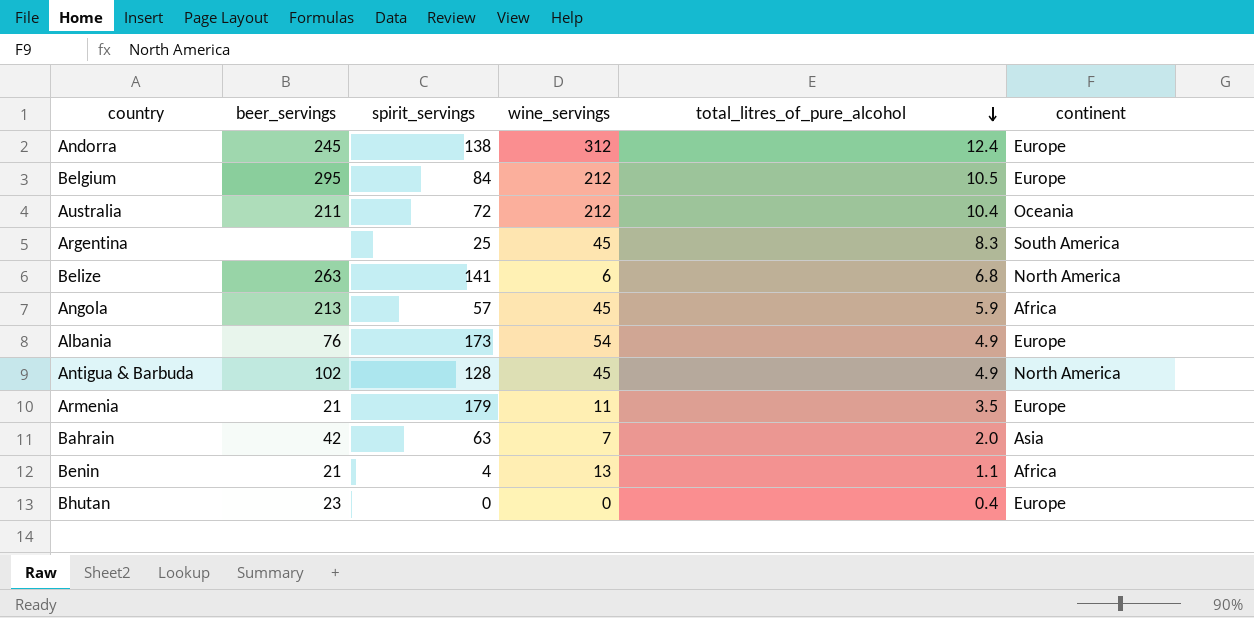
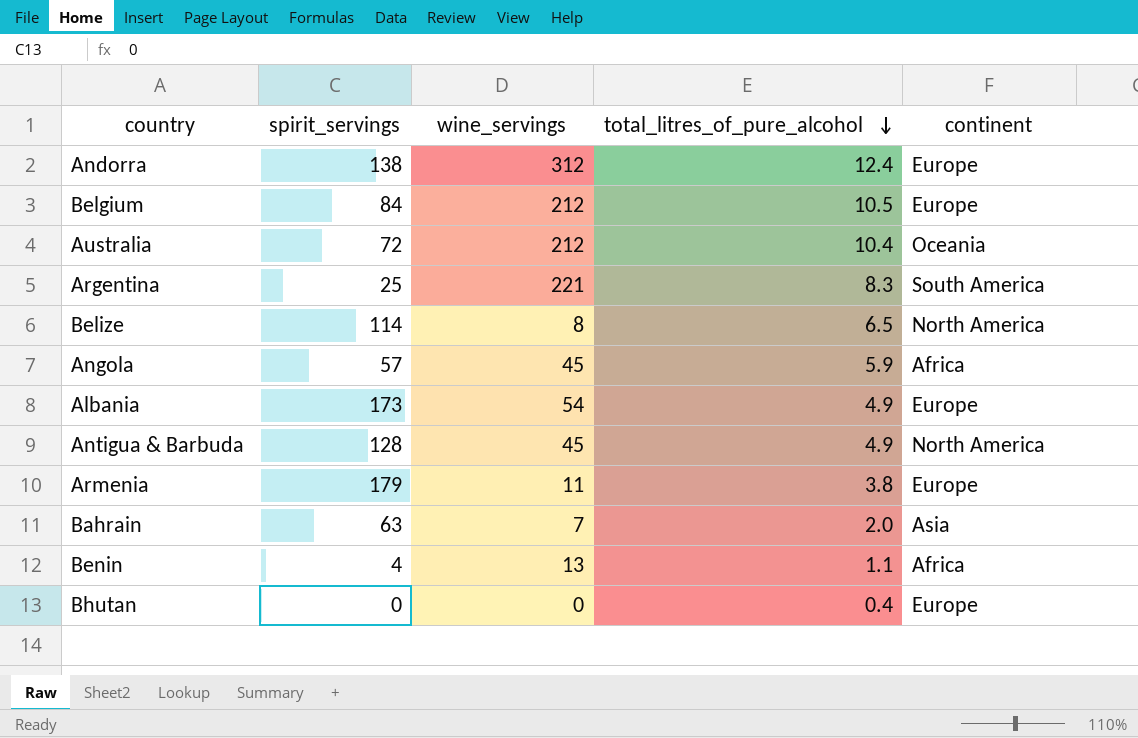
column beer_servings | position: 2 -> none
Argentina | wine_servings: 45 -> 221
Belize | spirit_servings: 141 -> 114
Belize | wine_servings: 6 -> 8
Belize | total_litres_of_pure_alcohol: 6.8 -> 6.5
Armenia | total_litres_of_pure_alcohol: 3.5 -> 3.8

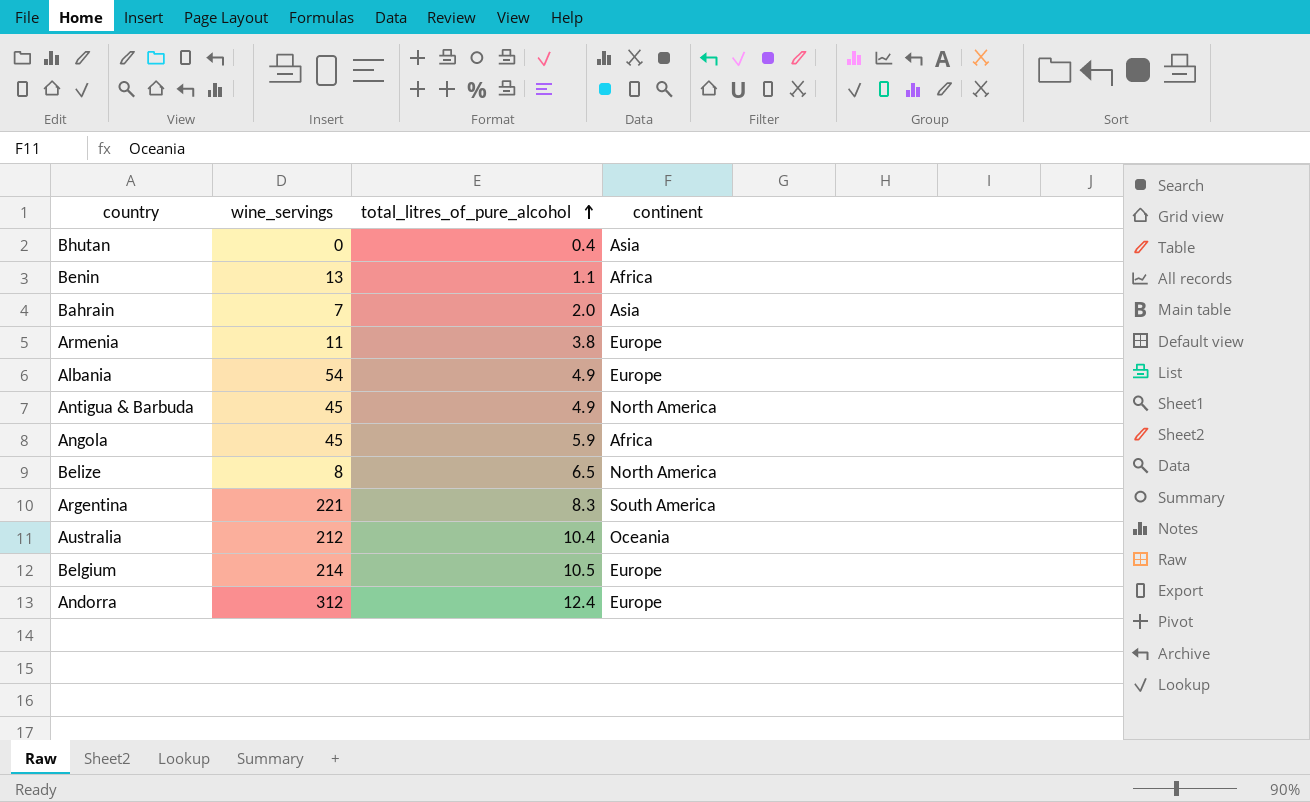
row order: total_litres_of_pure_alcohol descending -> total_litres_of_pure_alcohol ascending
column spirit_servings | position: 2 -> none
Bhutan | continent: Europe -> Asia
Belgium | wine_servings: 212 -> 214

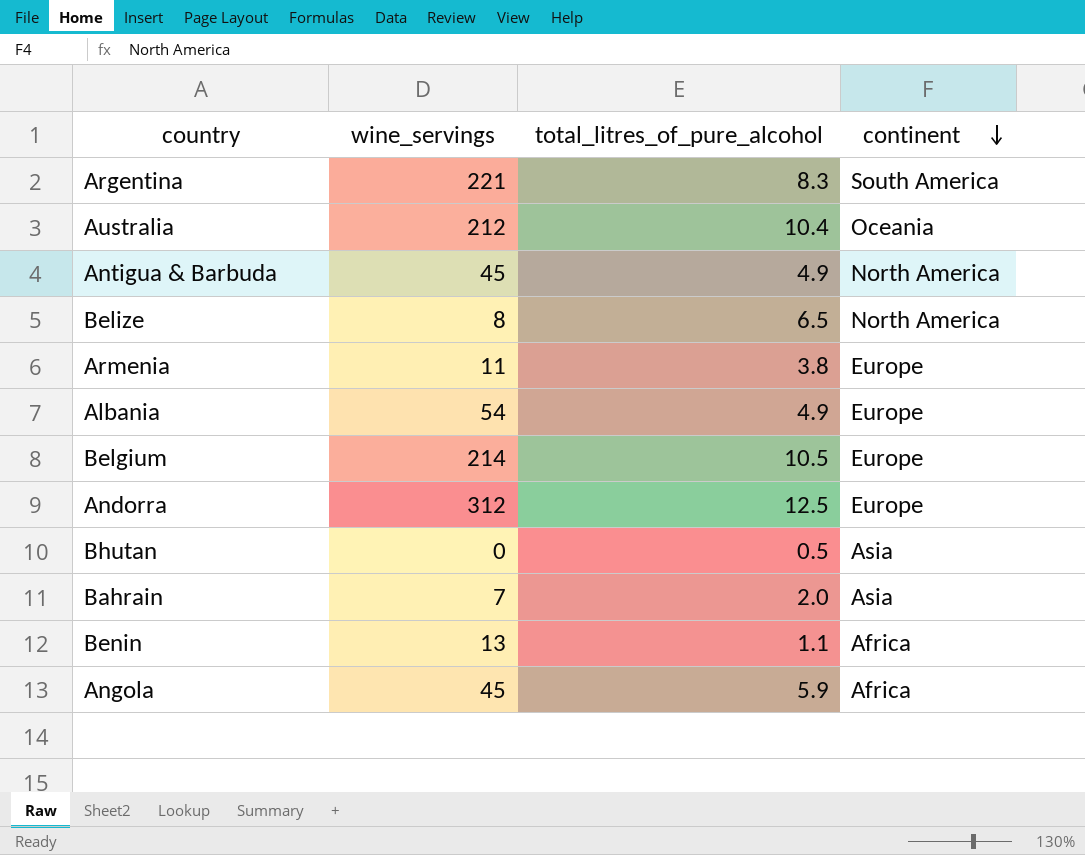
row order: total_litres_of_pure_alcohol ascending -> continent descending
Andorra | total_litres_of_pure_alcohol: 12.4 -> 12.5
Bhutan | total_litres_of_pure_alcohol: 0.4 -> 0.5

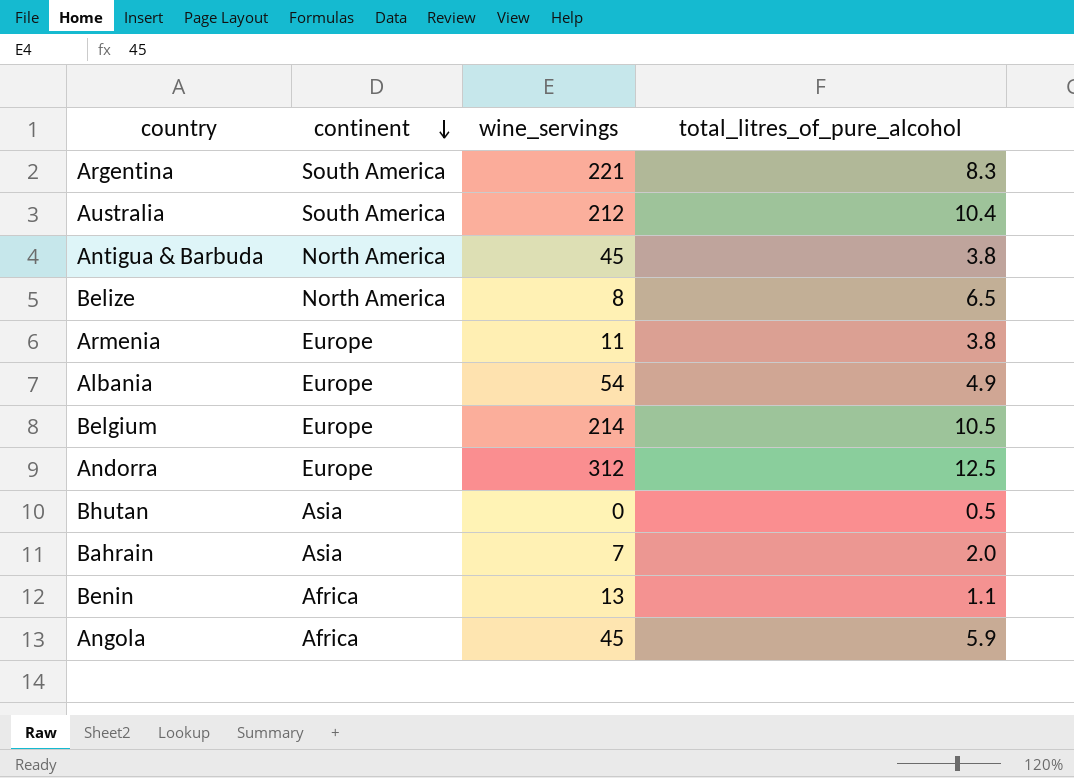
column continent | position: 4 -> 2
Australia | continent: Oceania -> South America
Antigua & Barbuda | total_litres_of_pure_alcohol: 4.9 -> 3.8

